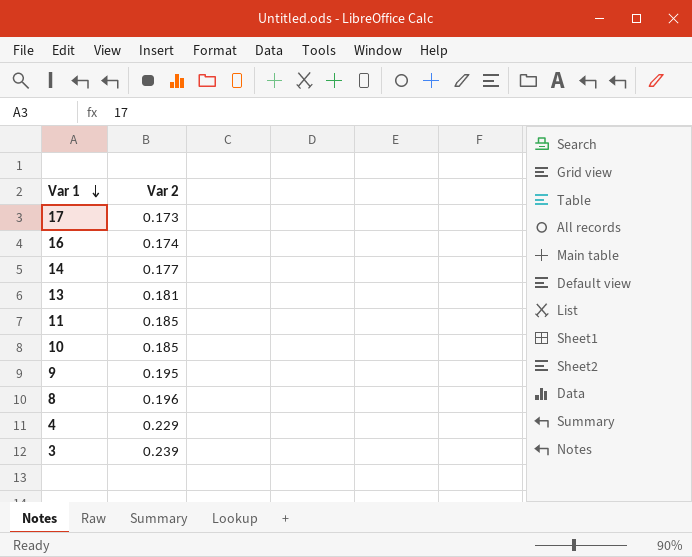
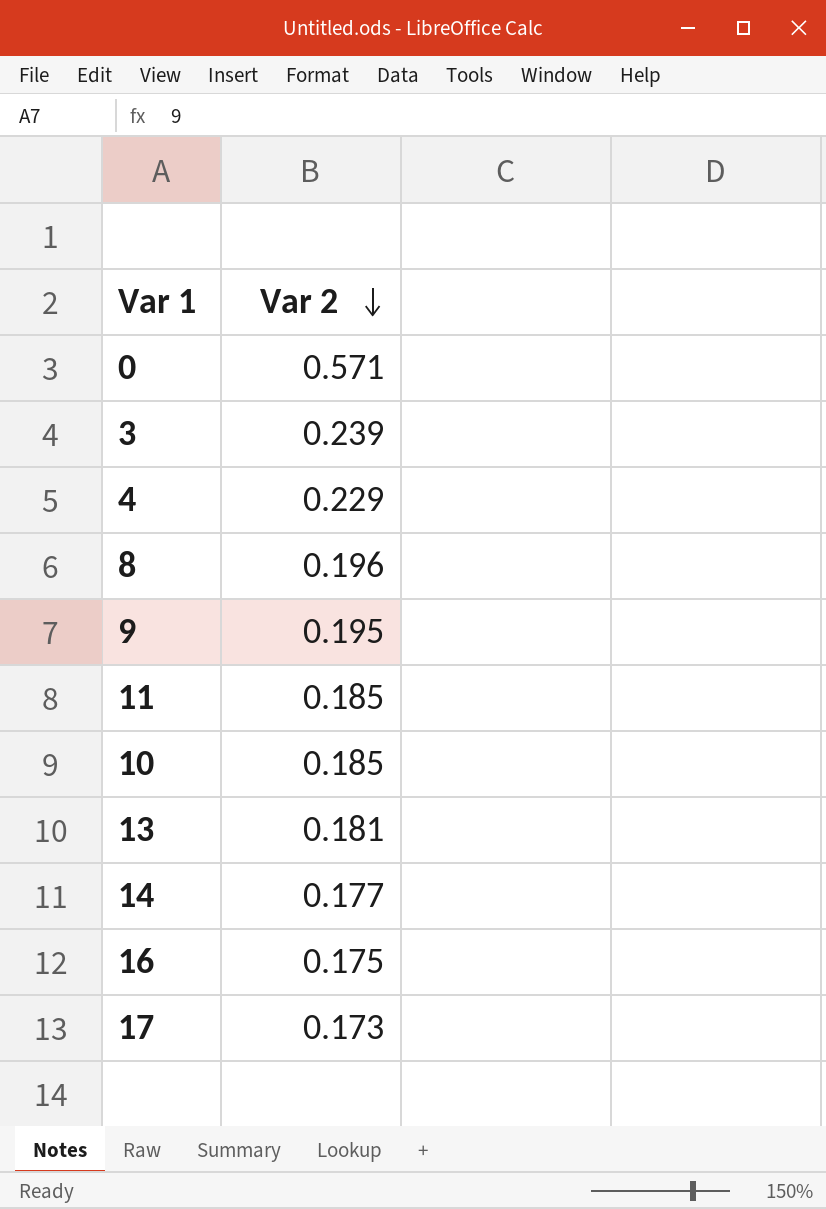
row order: Var 1 descending -> Var 2 descending
row 0: none -> 0.571
16 | Var 2: 0.174 -> 0.175

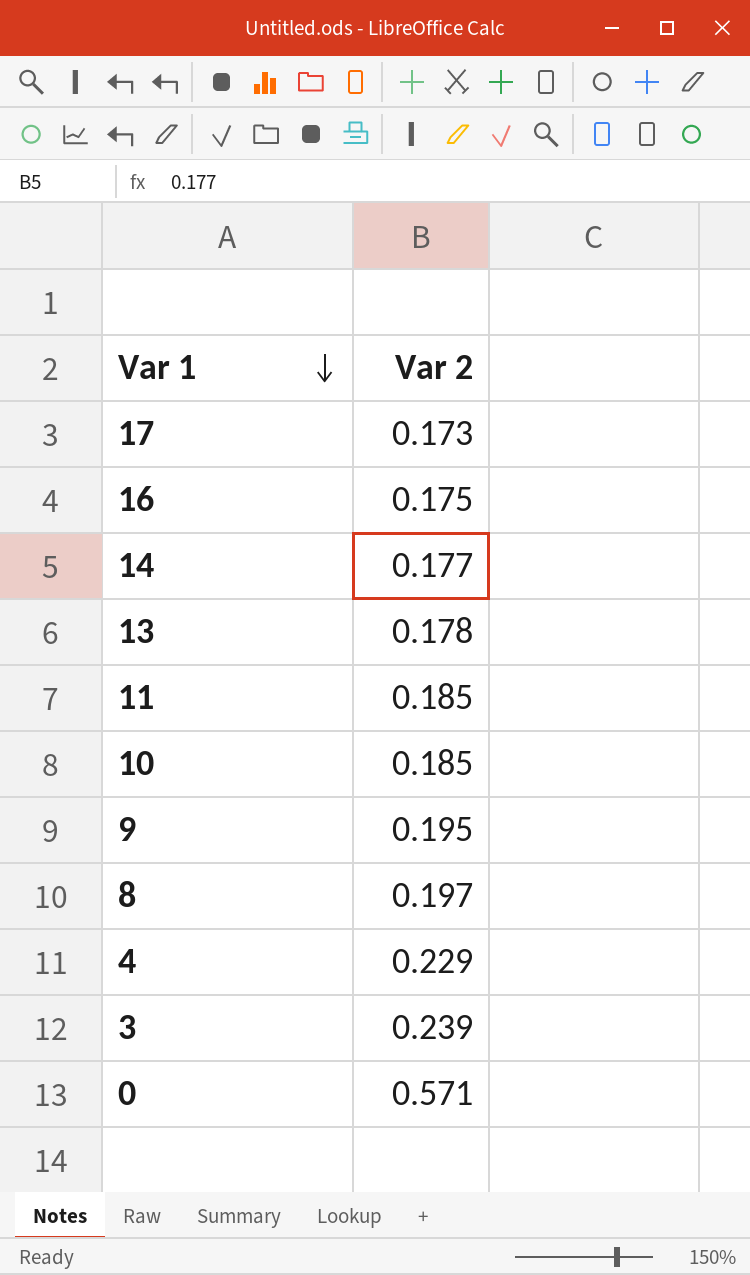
row order: Var 2 descending -> Var 1 descending
13 | Var 2: 0.181 -> 0.178
8 | Var 2: 0.196 -> 0.197

